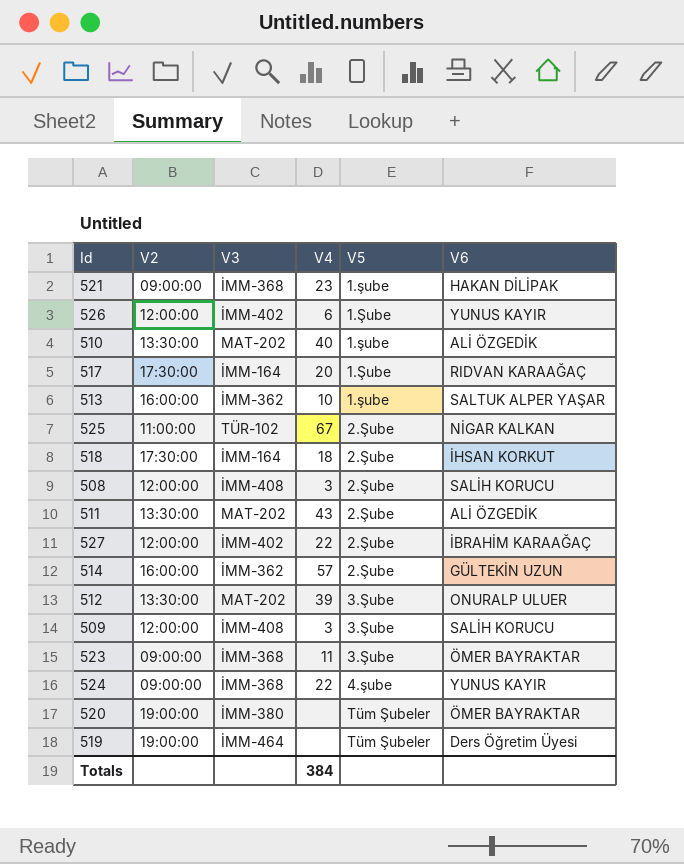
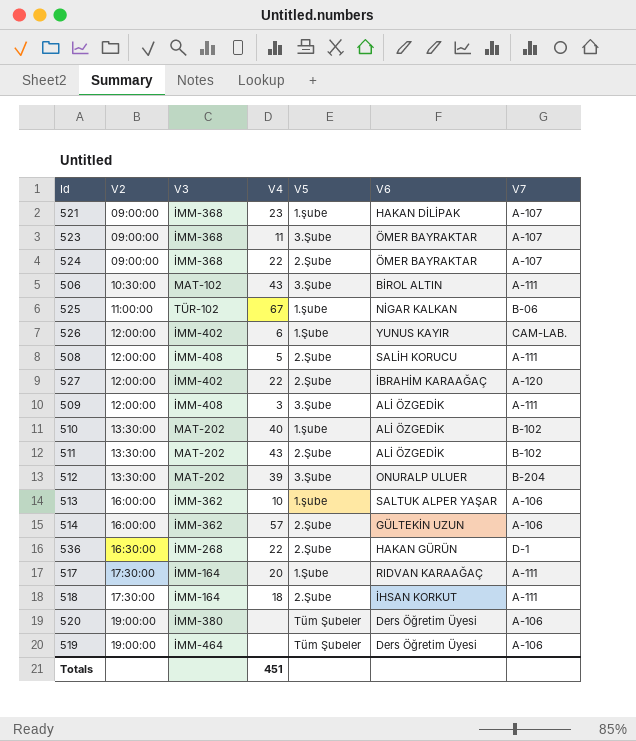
row order: V5 ascending -> V2 ascending
column V7 | position: none -> 7
524 | V5: 4.şube -> 2.Şube
524 | V6: YUNUS KAYIR -> ÖMER BAYRAKTAR
row 506: none -> 10:30:00 | MAT-102 | 43 | 3.Şube | BİROL ALTIN | A-111
525 | V5: 2.Şube -> 1.şube
508 | V4: 3 -> 5
509 | V6: SALİH KORUCU -> ALİ ÖZGEDİK
row 536: none -> 16:30:00 | İMM-268 | 22 | 2.Şube | HAKAN GÜRÜN | D-1
520 | V6: ÖMER BAYRAKTAR -> Ders Öğretim Üyesi
Totals | V4: 384 -> 451

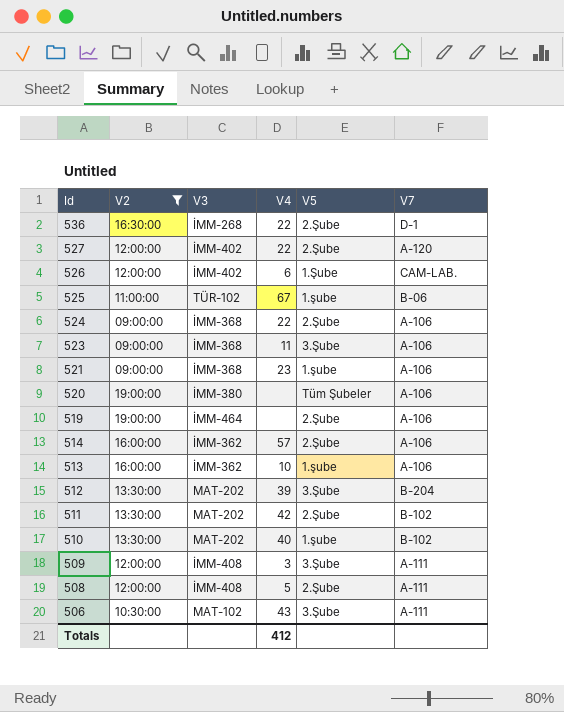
filter: none -> V2 != 17:30:00
row order: V2 ascending -> Id descending
column V6 | position: 6 -> none
524 | V7: A-107 -> A-106
523 | V7: A-107 -> A-106
521 | V7: A-107 -> A-106
519 | V5: Tüm Şubeler -> 2.Şube
511 | V4: 43 -> 42
Totals | V4: 451 -> 412

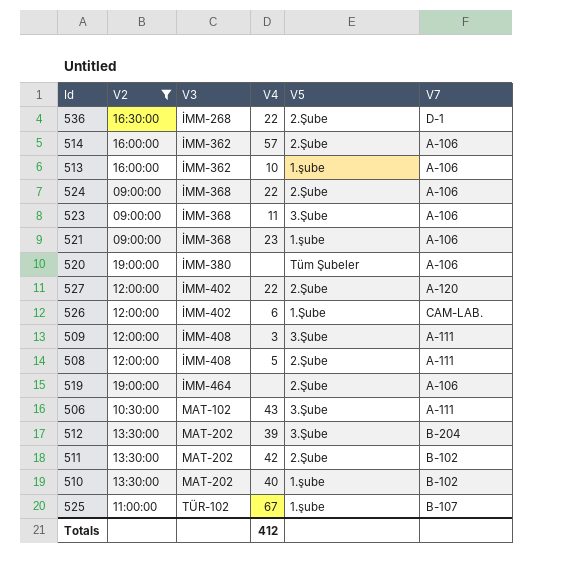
row order: Id descending -> V3 ascending
525 | V7: B-06 -> B-107

